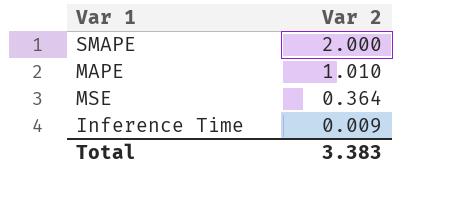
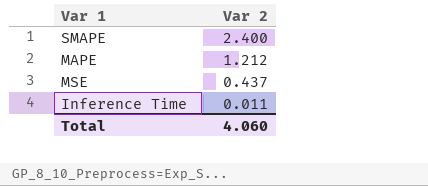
SMAPE | Var 2: 2.000 -> 2.400
MAPE | Var 2: 1.010 -> 1.212
MSE | Var 2: 0.364 -> 0.437
Inference Time | Var 2: 0.009 -> 0.011
Total | Var 2: 3.383 -> 4.060

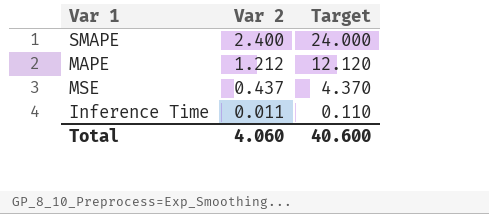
column Target | formula: none -> [Var 2] * 10

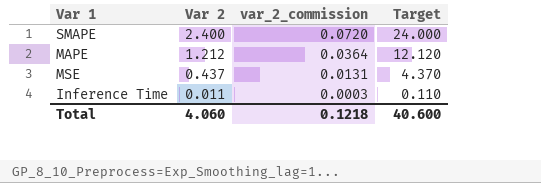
column var_2_commission | formula: none -> [Var 2] * 0.03

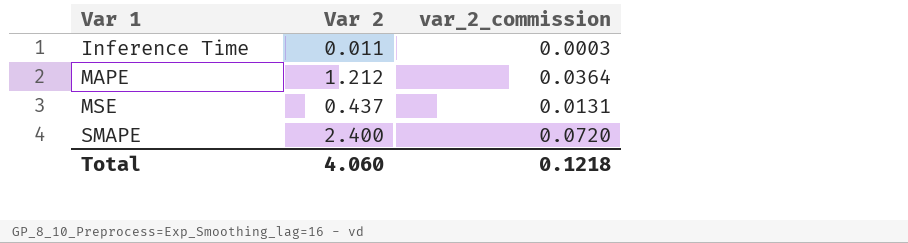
row order: Var 2 descending -> Var 1 ascending
column Target | formula: [Var 2] * 10 -> none

